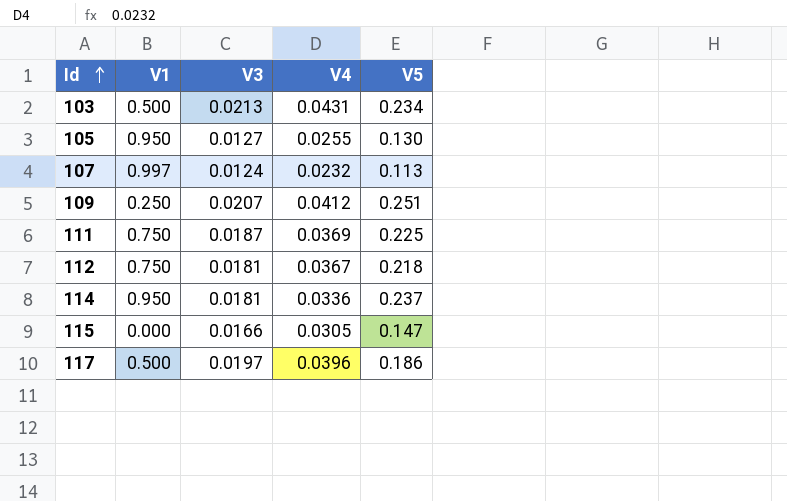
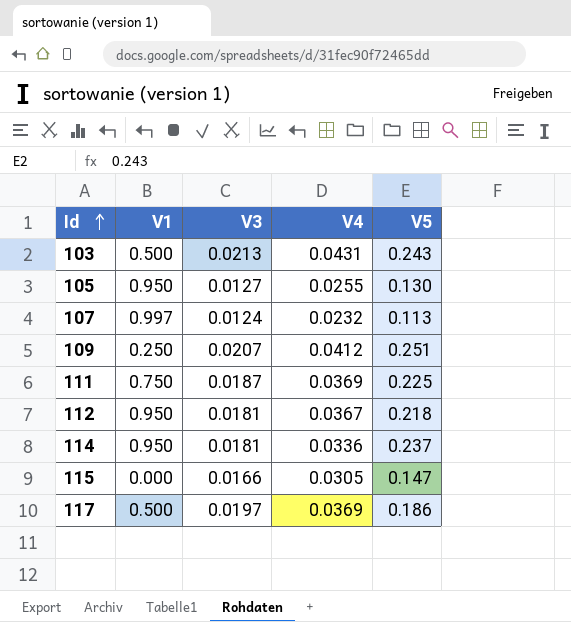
103 | V5: 0.234 -> 0.243
112 | V1: 0.750 -> 0.950
117 | V4: 0.0396 -> 0.0369

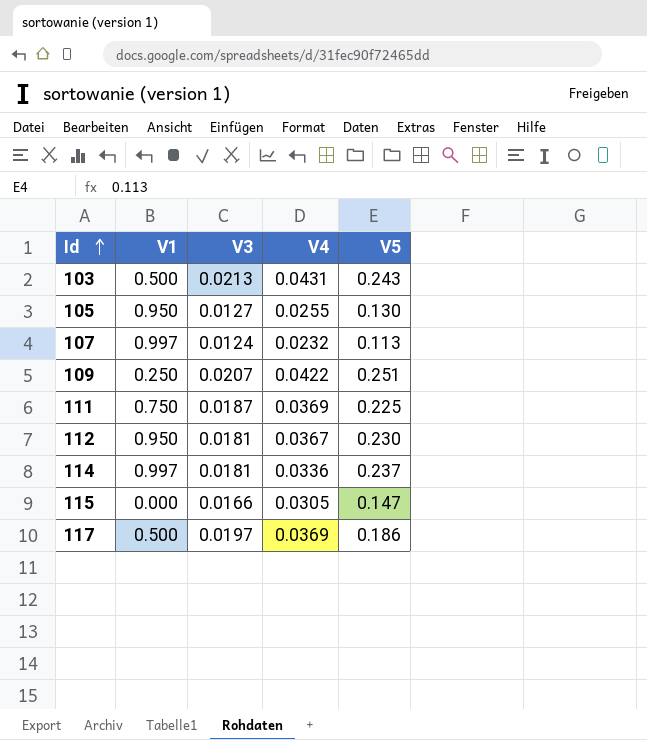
109 | V4: 0.0412 -> 0.0422
112 | V5: 0.218 -> 0.230
114 | V1: 0.950 -> 0.997

